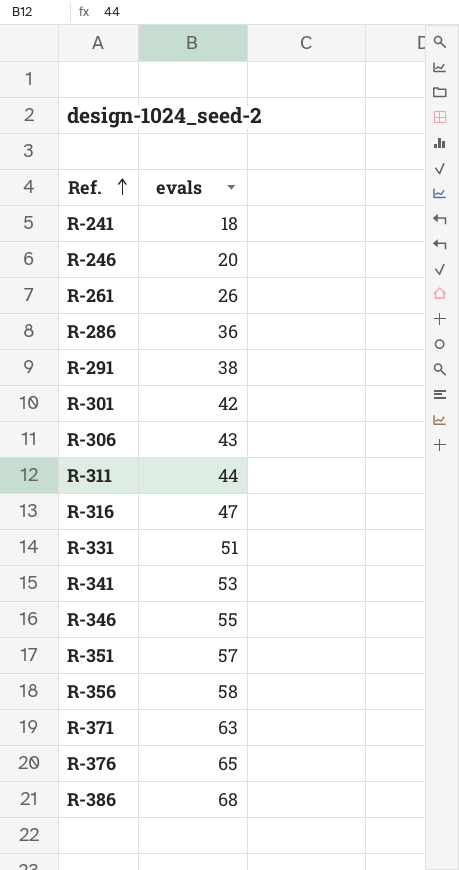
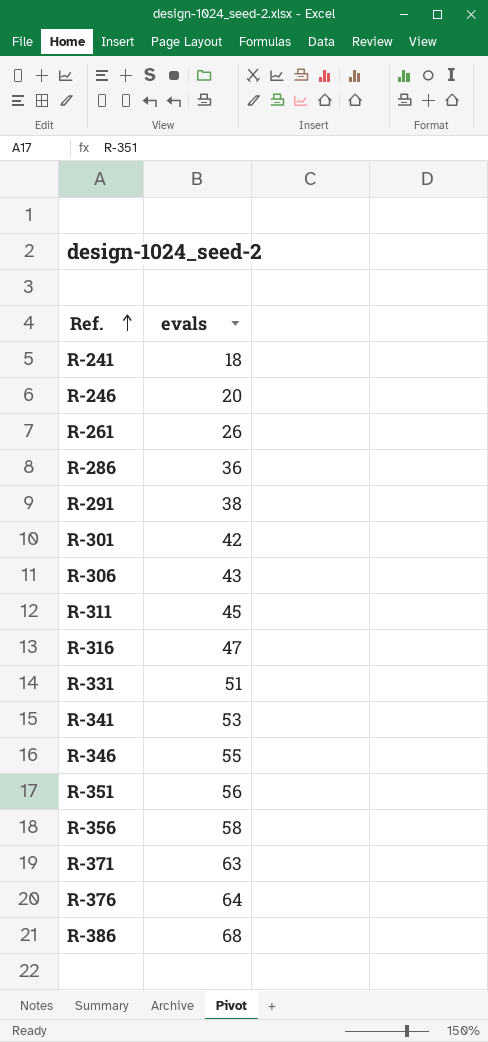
R-311 | evals: 44 -> 45
R-351 | evals: 57 -> 56
R-376 | evals: 65 -> 64

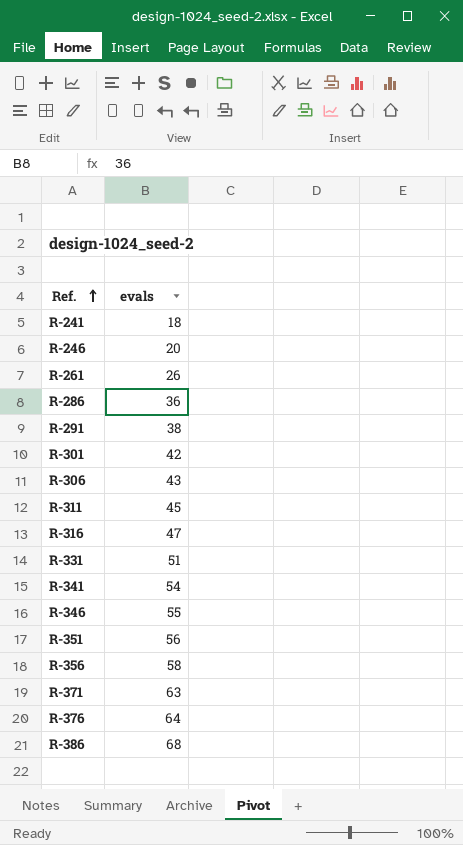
R-341 | evals: 53 -> 54

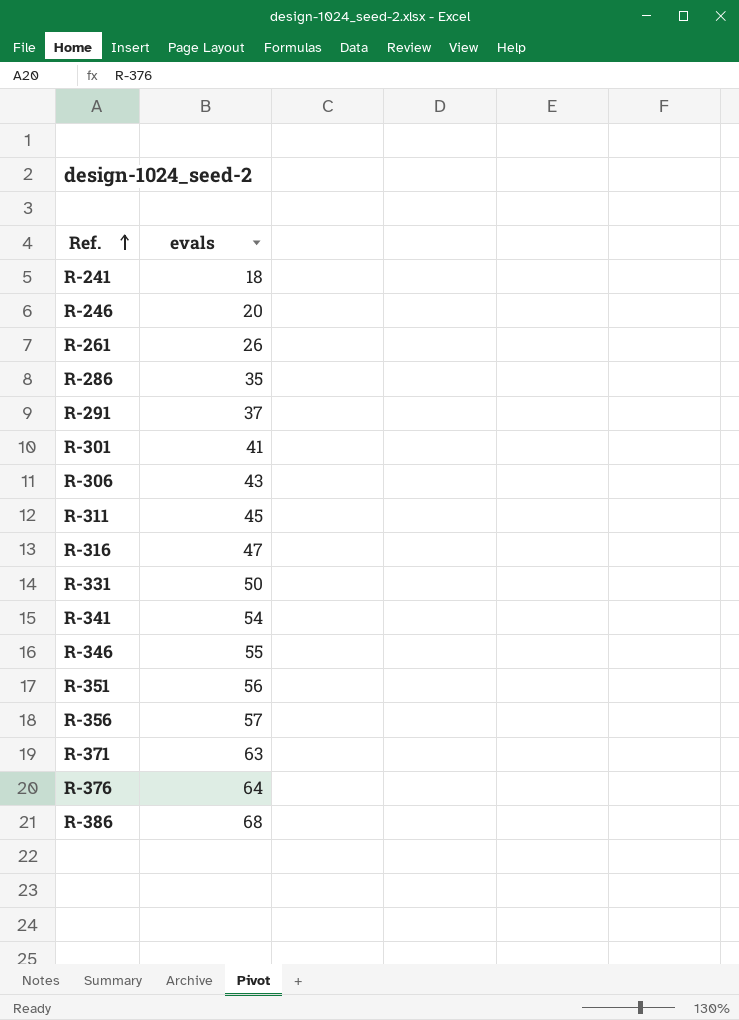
R-286 | evals: 36 -> 35
R-291 | evals: 38 -> 37
R-301 | evals: 42 -> 41
R-331 | evals: 51 -> 50
R-356 | evals: 58 -> 57

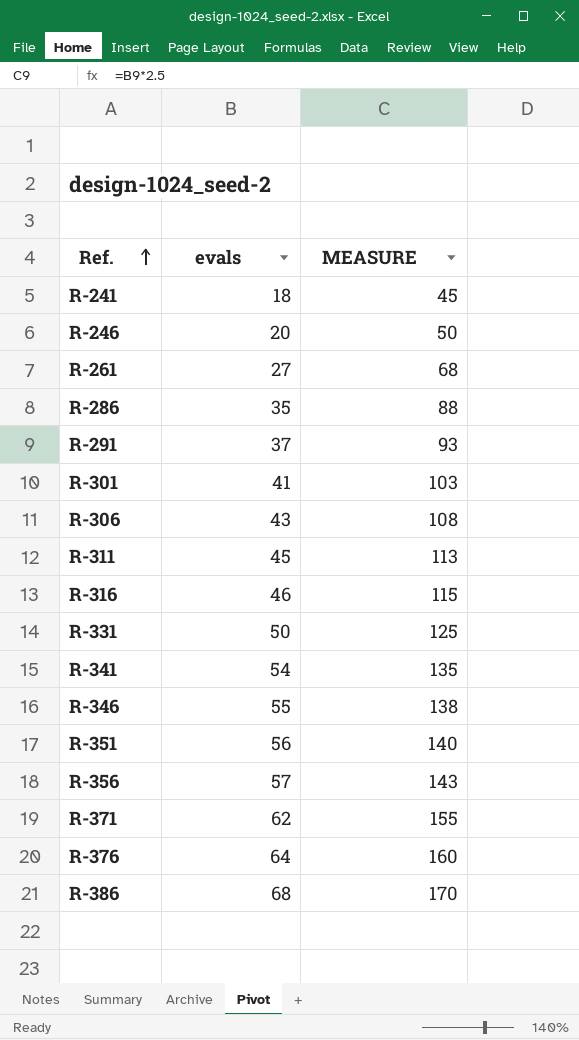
column MEASURE | formula: none -> [evals] * 2.5
R-261 | evals: 26 -> 27
R-316 | evals: 47 -> 46
R-371 | evals: 63 -> 62

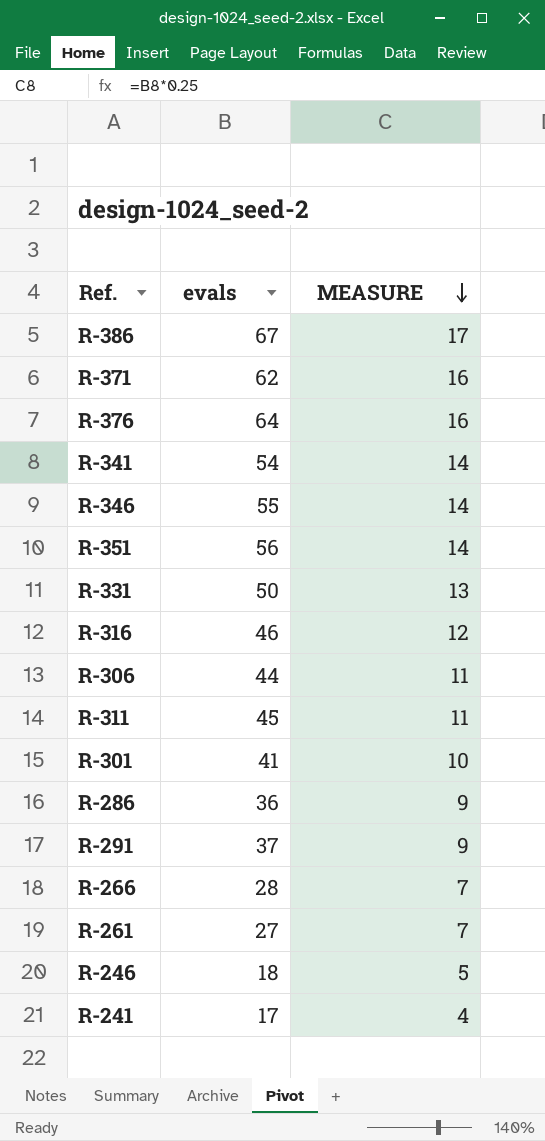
row order: Ref. ascending -> MEASURE descending
column MEASURE | formula: [evals] * 2.5 -> [evals] * 0.25
row R-356: 57 | 143 -> none
R-386 | evals: 68 -> 67
R-306 | evals: 43 -> 44
R-286 | evals: 35 -> 36
row R-266: none -> 28 | 7
R-246 | evals: 20 -> 18
R-241 | evals: 18 -> 17

